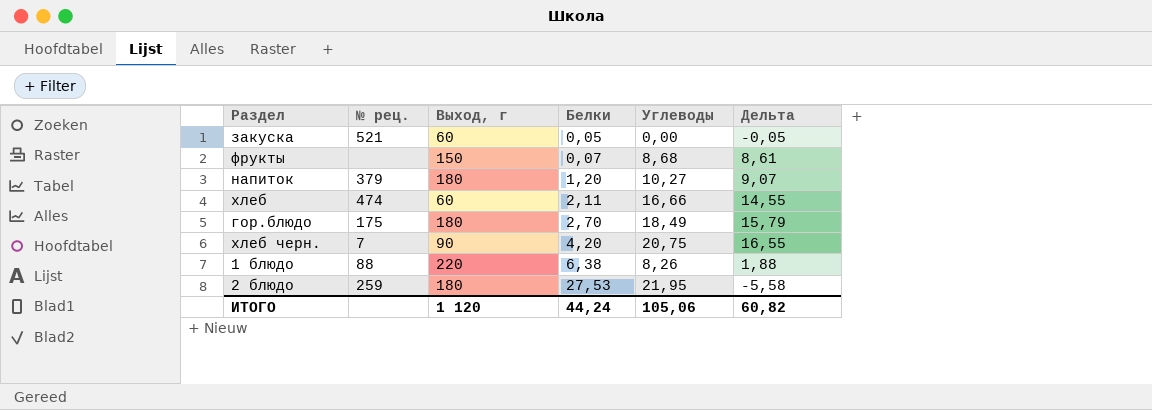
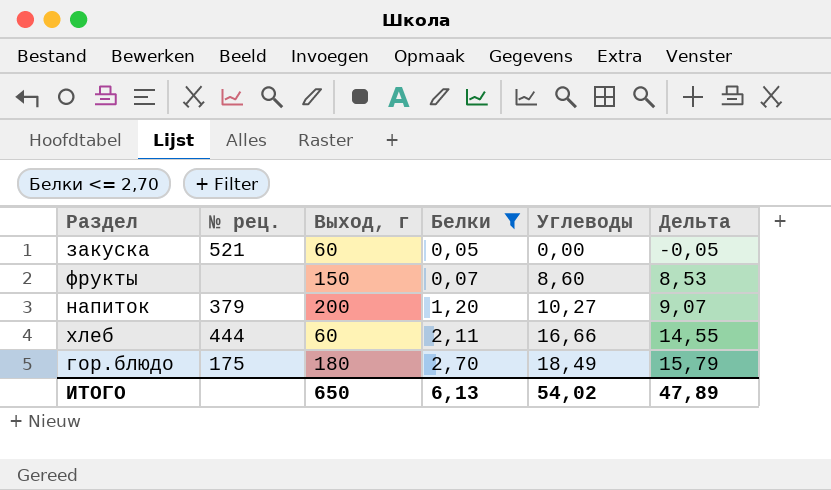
filter: none -> Белки <= 2,70
фрукты | Углеводы: 8,68 -> 8,60
фрукты | Дельта: 8,61 -> 8,53
напиток | Выход, г: 180 -> 200
хлеб | № рец.: 474 -> 444
ИТОГО | Выход, г: 1 120 -> 650
ИТОГО | Белки: 44,24 -> 6,13
ИТОГО | Углеводы: 105,06 -> 54,02
ИТОГО | Дельта: 60,82 -> 47,89

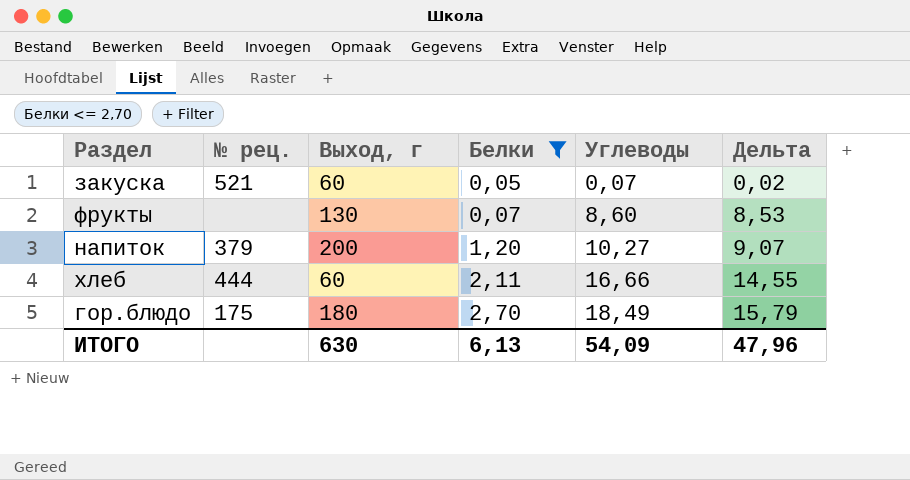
закуска | Углеводы: 0,00 -> 0,07
закуска | Дельта: -0,05 -> 0,02
фрукты | Выход, г: 150 -> 130
ИТОГО | Выход, г: 650 -> 630
ИТОГО | Углеводы: 54,02 -> 54,09
ИТОГО | Дельта: 47,89 -> 47,96

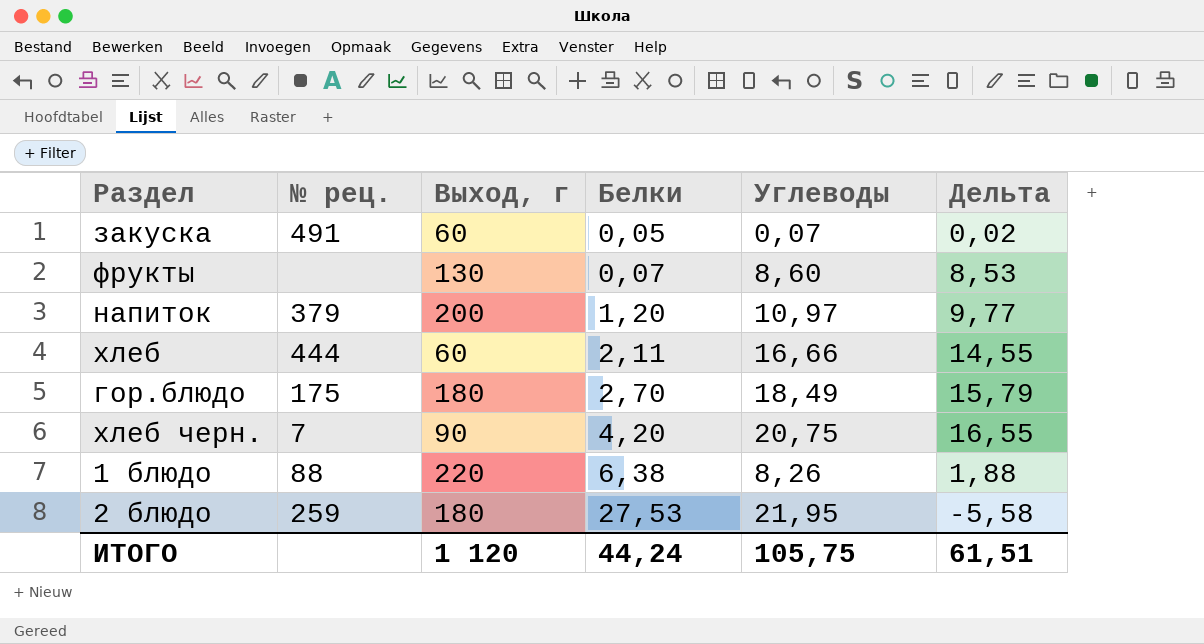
filter: Белки <= 2,70 -> none
закуска | № рец.: 521 -> 491
напиток | Углеводы: 10,27 -> 10,97
напиток | Дельта: 9,07 -> 9,77
ИТОГО | Выход, г: 630 -> 1 120
ИТОГО | Белки: 6,13 -> 44,24
ИТОГО | Углеводы: 54,09 -> 105,75
ИТОГО | Дельта: 47,96 -> 61,51

